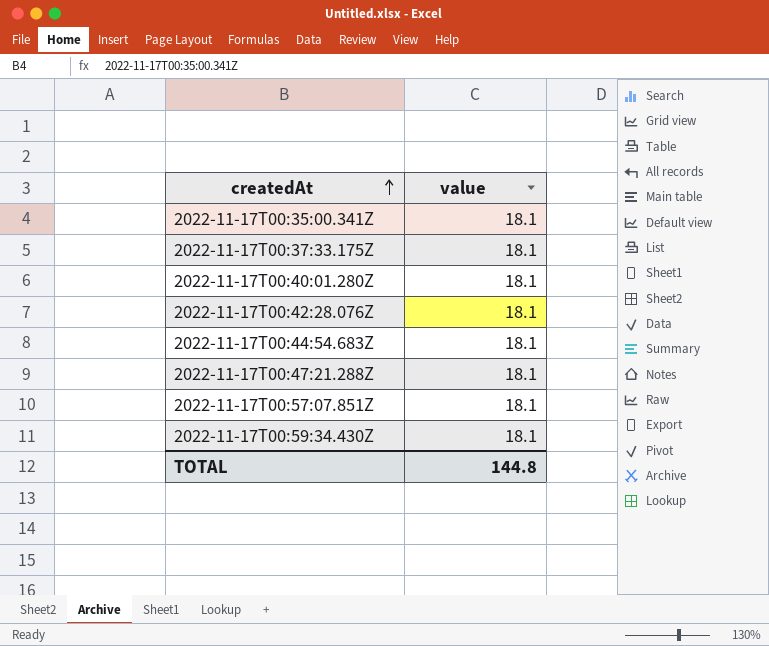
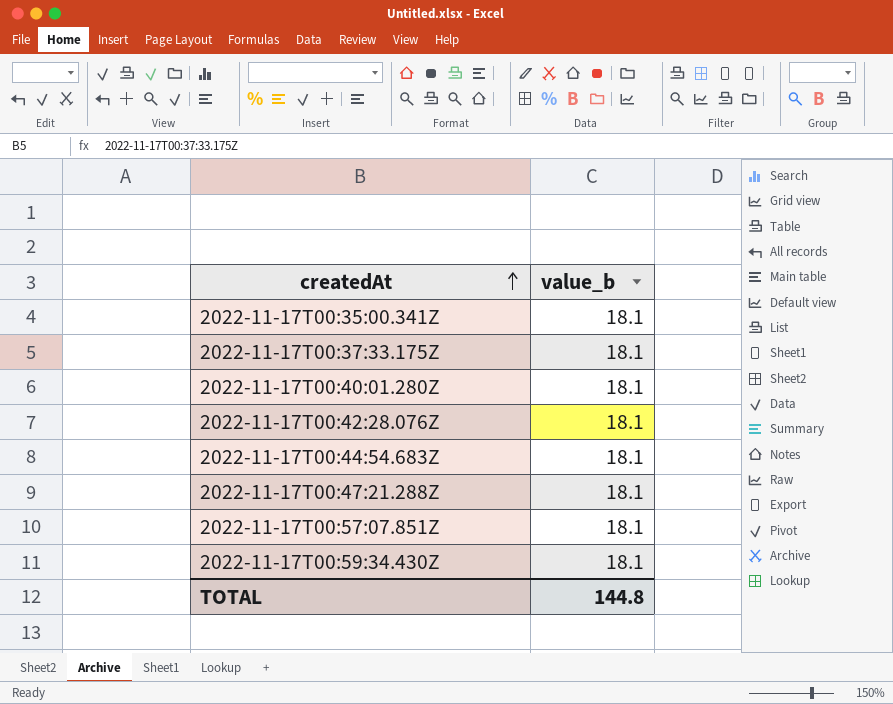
column name: value -> value_b

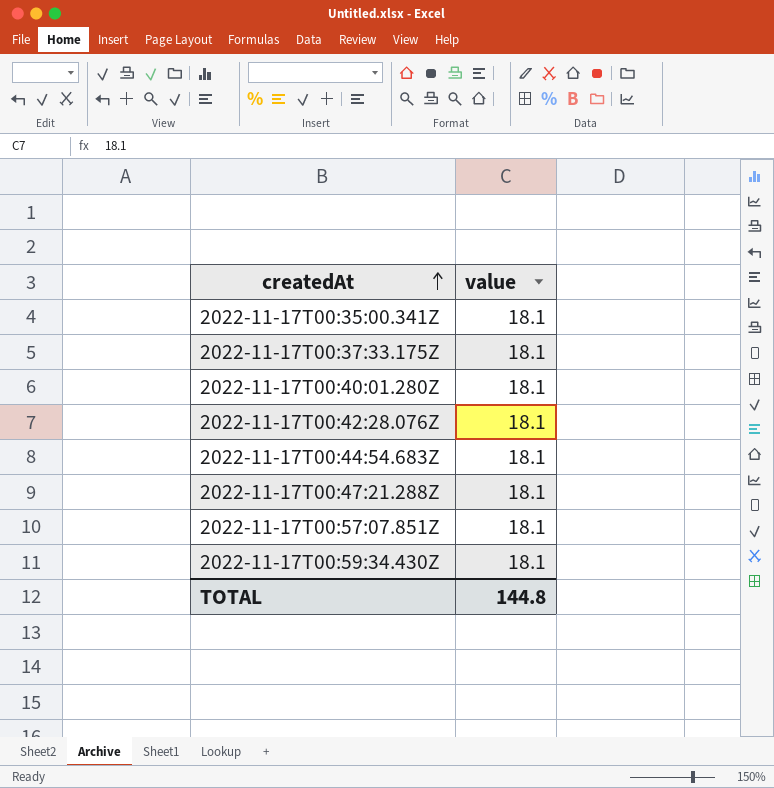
column name: value_b -> value

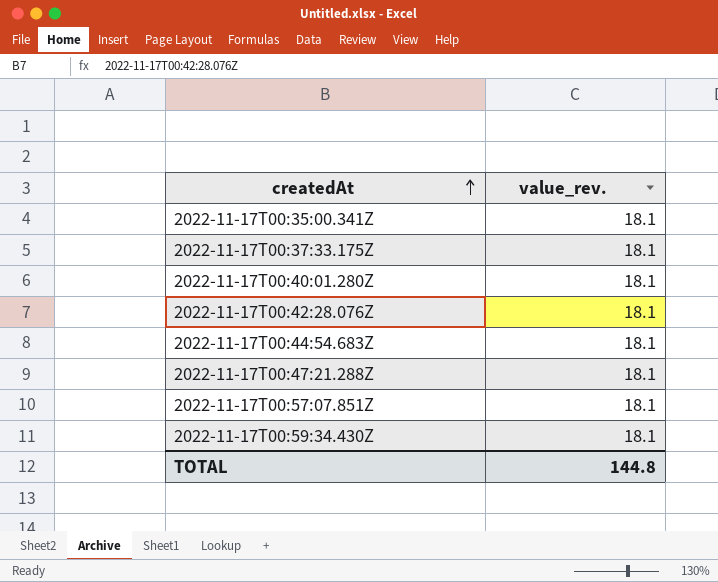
column name: value -> value_rev.

